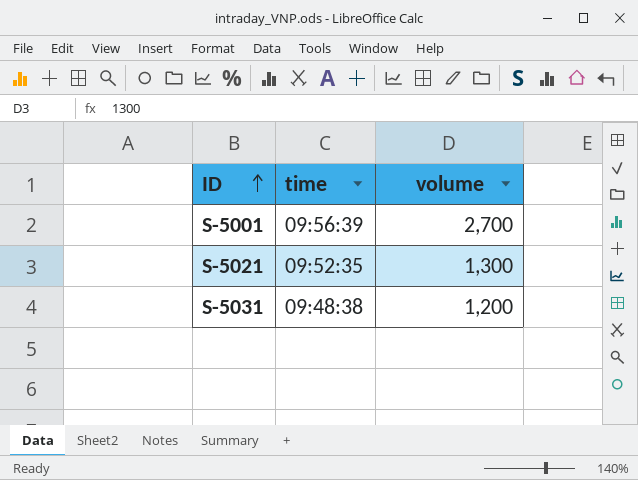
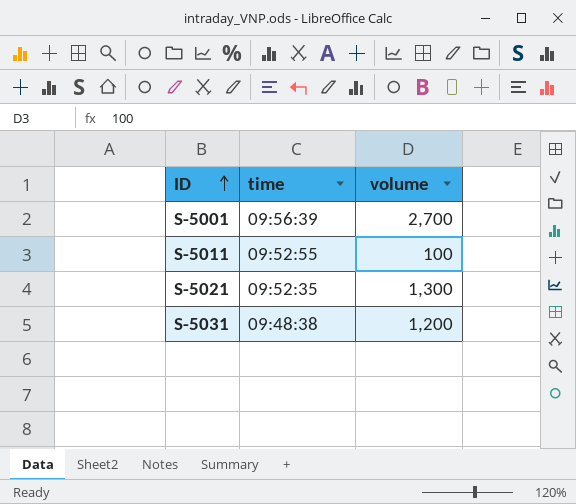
row S-5011: none -> 09:52:55 | 100

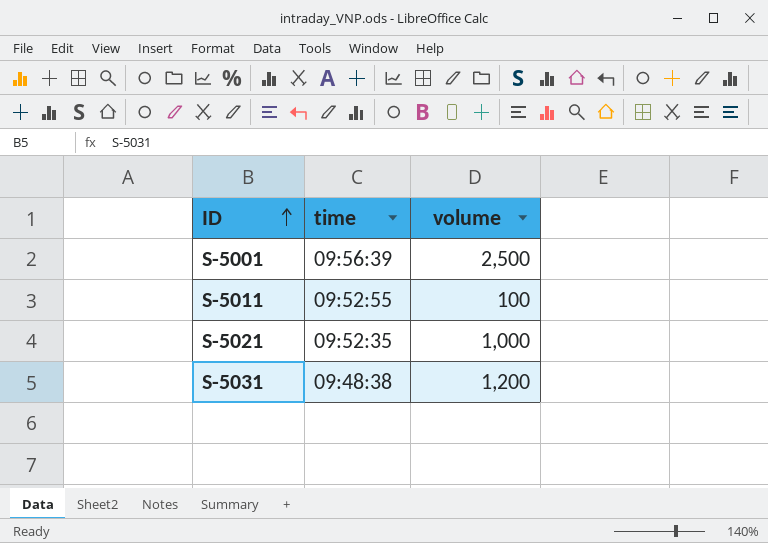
S-5001 | volume: 2,700 -> 2,500
S-5021 | volume: 1,300 -> 1,000

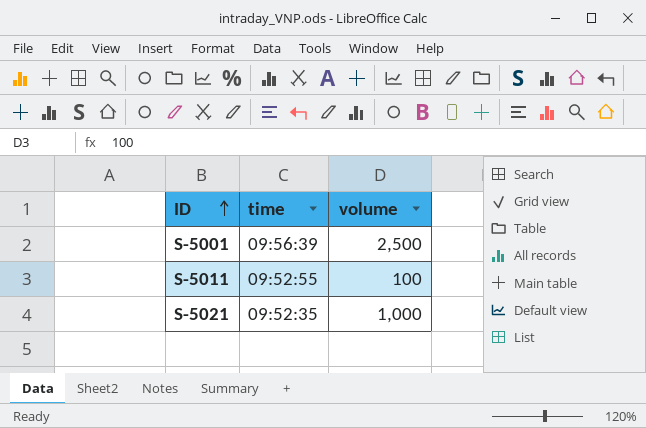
row S-5031: 09:48:38 | 1,200 -> none

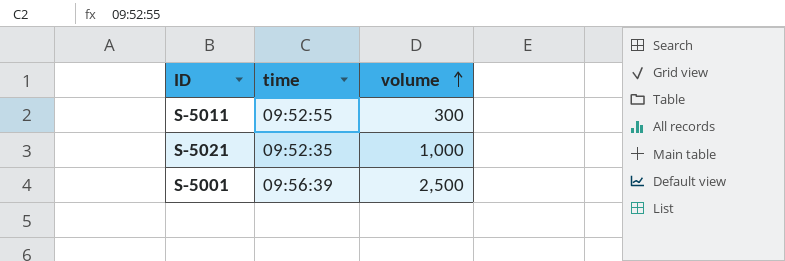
row order: ID ascending -> volume ascending
S-5011 | volume: 100 -> 300

